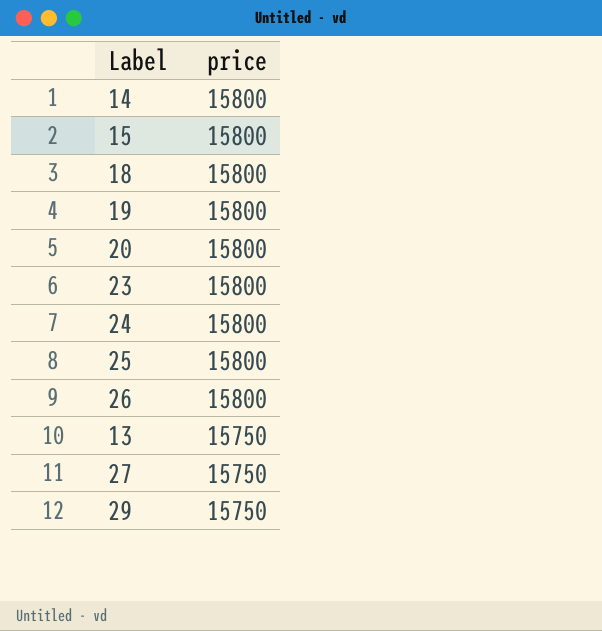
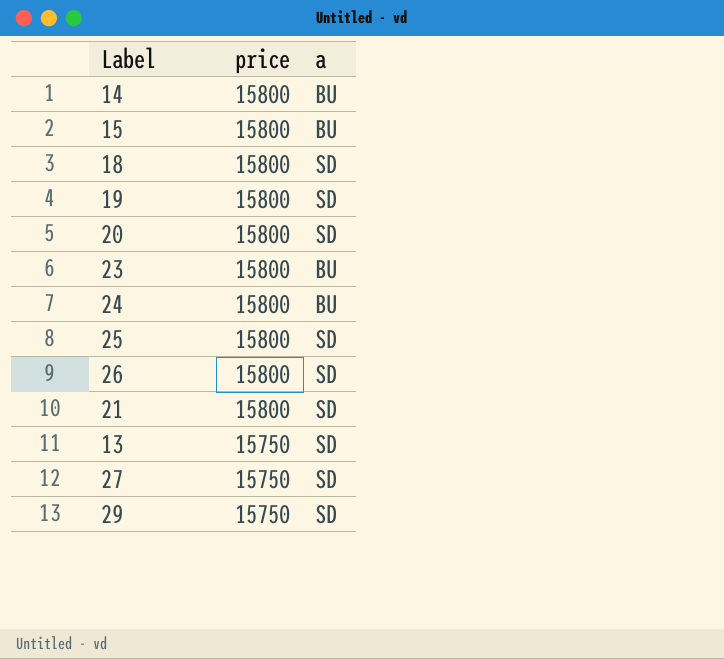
column a | position: none -> 3
row 21: none -> 15800 | SD

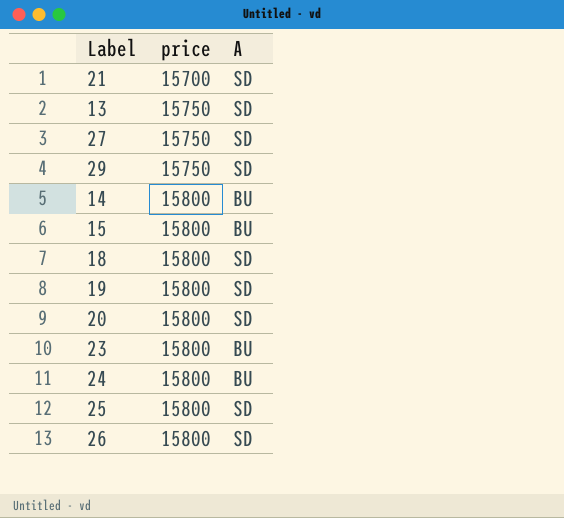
row order: price descending -> price ascending
column name: a -> A
21 | price: 15800 -> 15700

